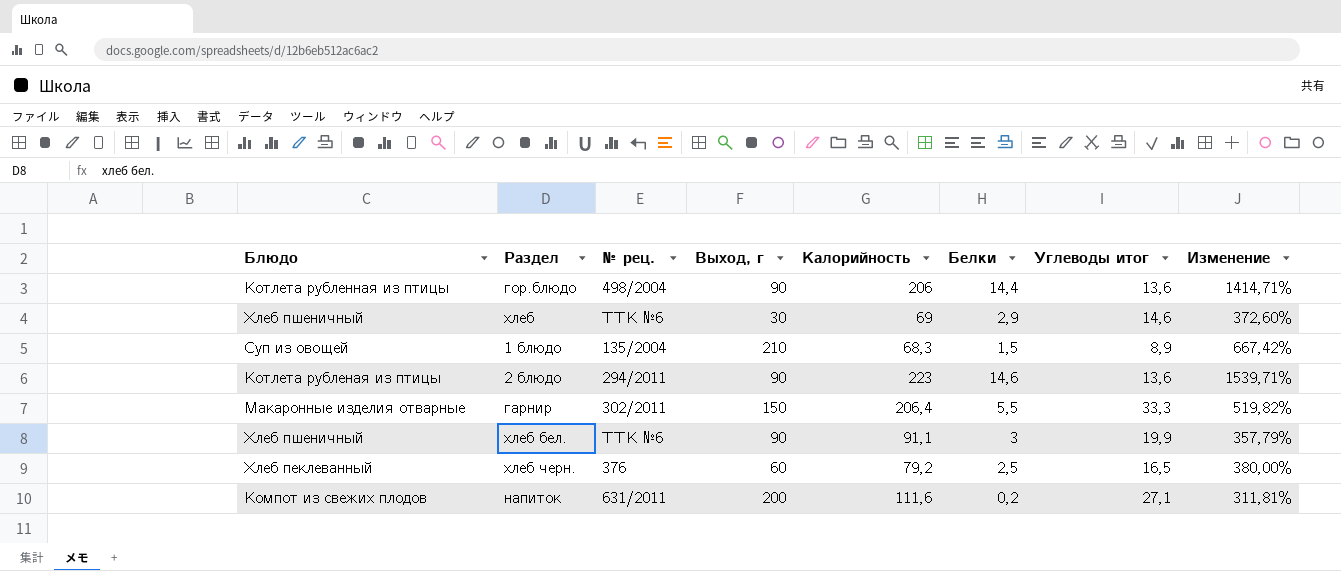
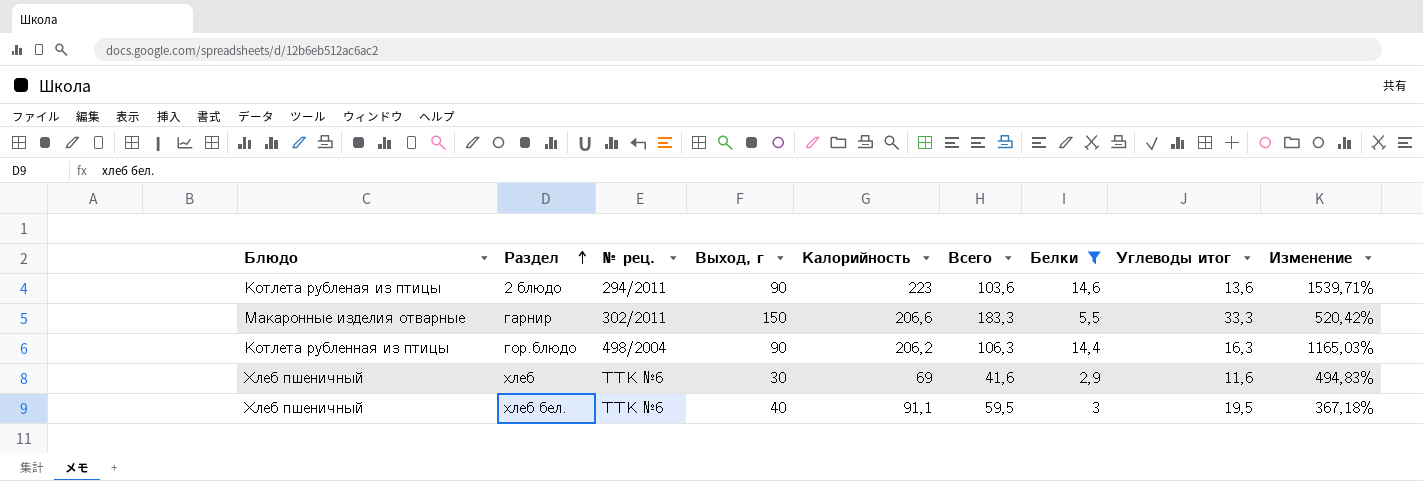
filter: none -> Белки >= 2,9
row order: none -> Раздел ascending
column Всего | formula: none -> [Выход, г] + [Углеводы итог]
гарнир | Калорийность: 206,4 -> 206,6
гарнир | Изменение: 519,82% -> 520,42%
гор.блюдо | Калорийность: 206 -> 206,2
гор.блюдо | Углеводы итог: 13,6 -> 16,3
гор.блюдо | Изменение: 1414,71% -> 1165,03%
хлеб | Углеводы итог: 14,6 -> 11,6
хлеб | Изменение: 372,60% -> 494,83%
хлеб бел. | Выход, г: 90 -> 40
хлеб бел. | Углеводы итог: 19,9 -> 19,5
хлеб бел. | Изменение: 357,79% -> 367,18%

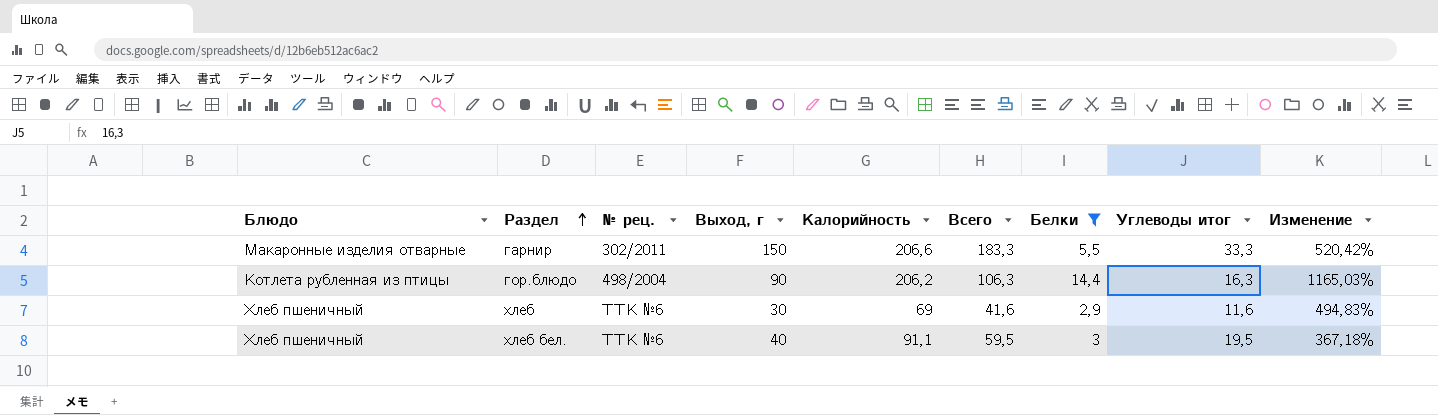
row 2 блюдо: Котлета рубленая из птицы | 294/2011 | 90 | 223 | 103,6 | 14,6 | 13,6 | 1539,71% -> none

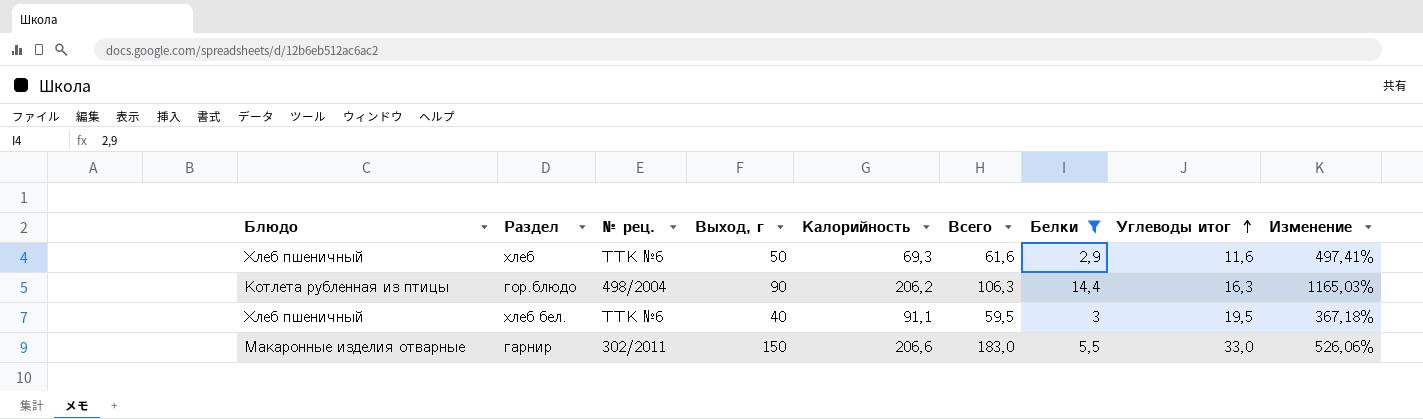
row order: Раздел ascending -> Углеводы итог ascending
хлеб | Выход, г: 30 -> 50
хлеб | Калорийность: 69 -> 69,3
хлеб | Всего: 41,6 -> 61,6
хлеб | Изменение: 494,83% -> 497,41%
гарнир | Всего: 183,3 -> 183,0
гарнир | Углеводы итог: 33,3 -> 33,0
гарнир | Изменение: 520,42% -> 526,06%

